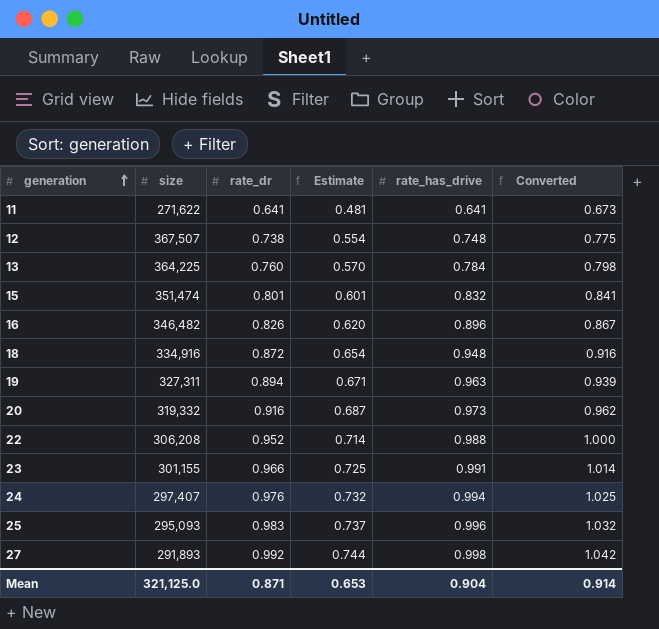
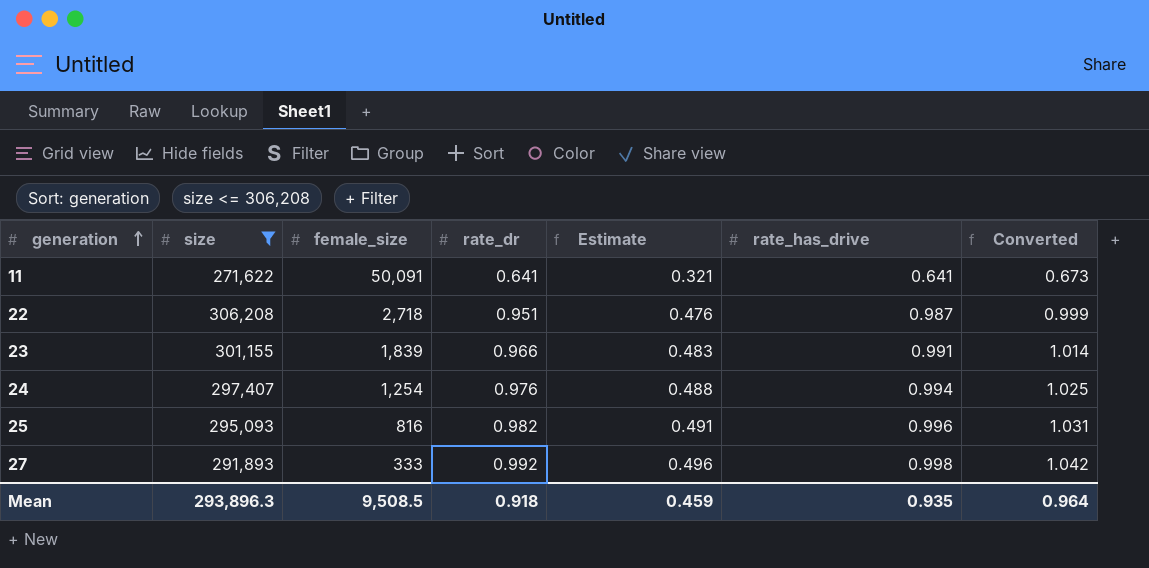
filter: none -> size <= 306,208
column female_size | position: none -> 3
column Estimate | formula: [rate_dr] * 0.75 -> [rate_dr] * 0.5
22 | rate_dr: 0.952 -> 0.951
22 | rate_has_drive: 0.988 -> 0.987
22 | Converted: 1.000 -> 0.999
25 | rate_dr: 0.983 -> 0.982
25 | Converted: 1.032 -> 1.031
Mean | size: 321,125.0 -> 293,896.3
Mean | rate_dr: 0.871 -> 0.918
Mean | Estimate: 0.653 -> 0.459
Mean | rate_has_drive: 0.904 -> 0.935
Mean | Converted: 0.914 -> 0.964

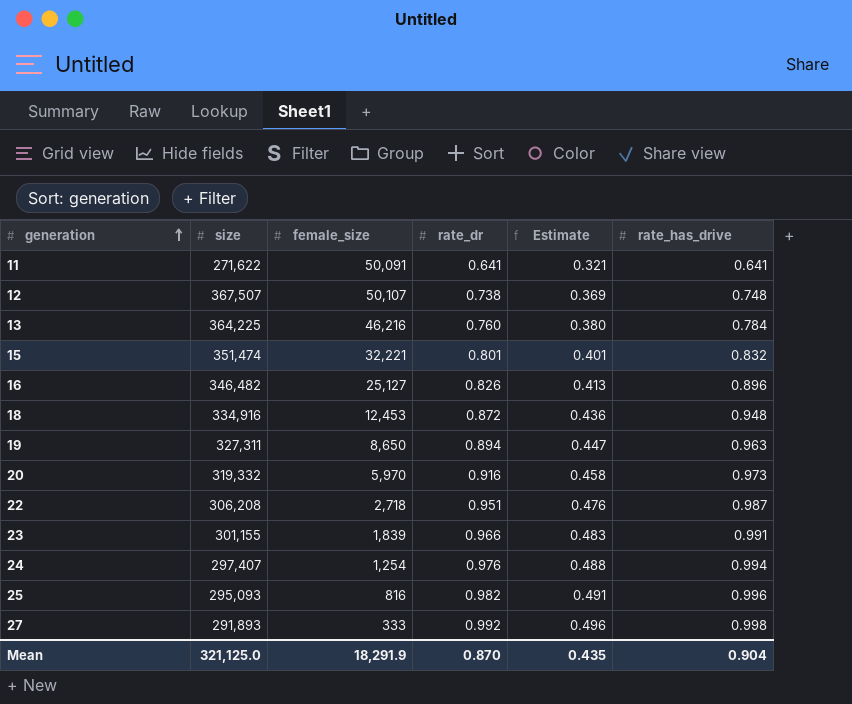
filter: size <= 306,208 -> none
column Converted | formula: [rate_dr] * 1.05 -> none
Mean | size: 293,896.3 -> 321,125.0
Mean | female_size: 9,508.5 -> 18,291.9
Mean | rate_dr: 0.918 -> 0.870
Mean | Estimate: 0.459 -> 0.435
Mean | rate_has_drive: 0.935 -> 0.904

